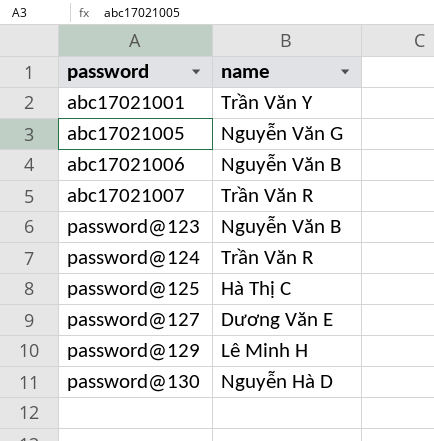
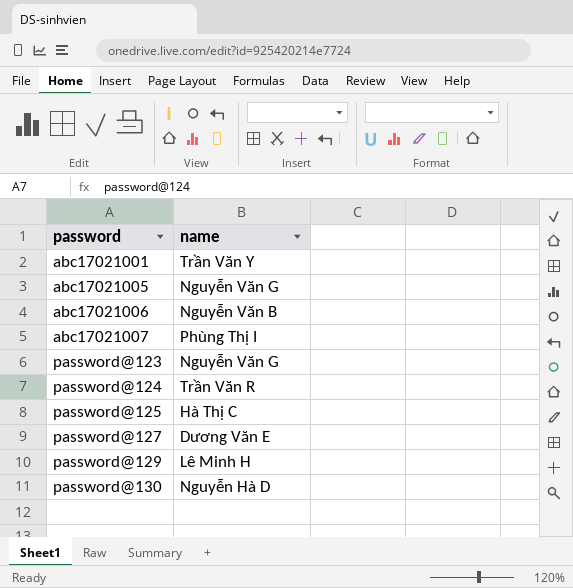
abc17021007 | name: Trần Văn R -> Phùng Thị I
password@123 | name: Nguyễn Văn B -> Nguyễn Văn G

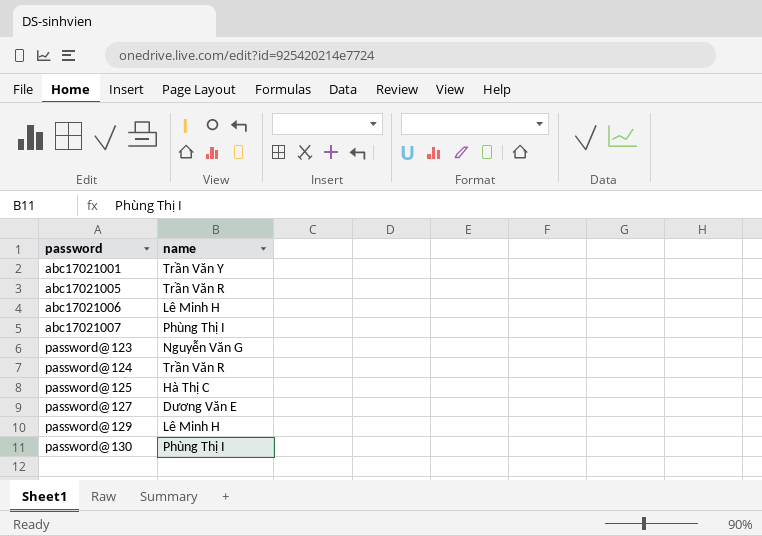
abc17021005 | name: Nguyễn Văn G -> Trần Văn R
abc17021006 | name: Nguyễn Văn B -> Lê Minh H
password@130 | name: Nguyễn Hà D -> Phùng Thị I

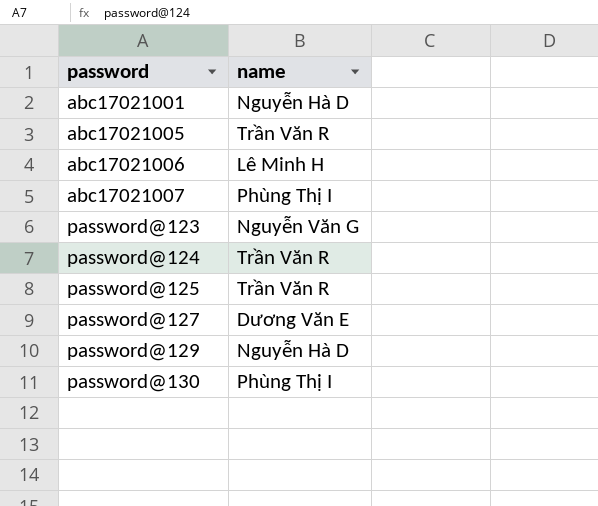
abc17021001 | name: Trần Văn Y -> Nguyễn Hà D
password@125 | name: Hà Thị C -> Trần Văn R
password@129 | name: Lê Minh H -> Nguyễn Hà D

